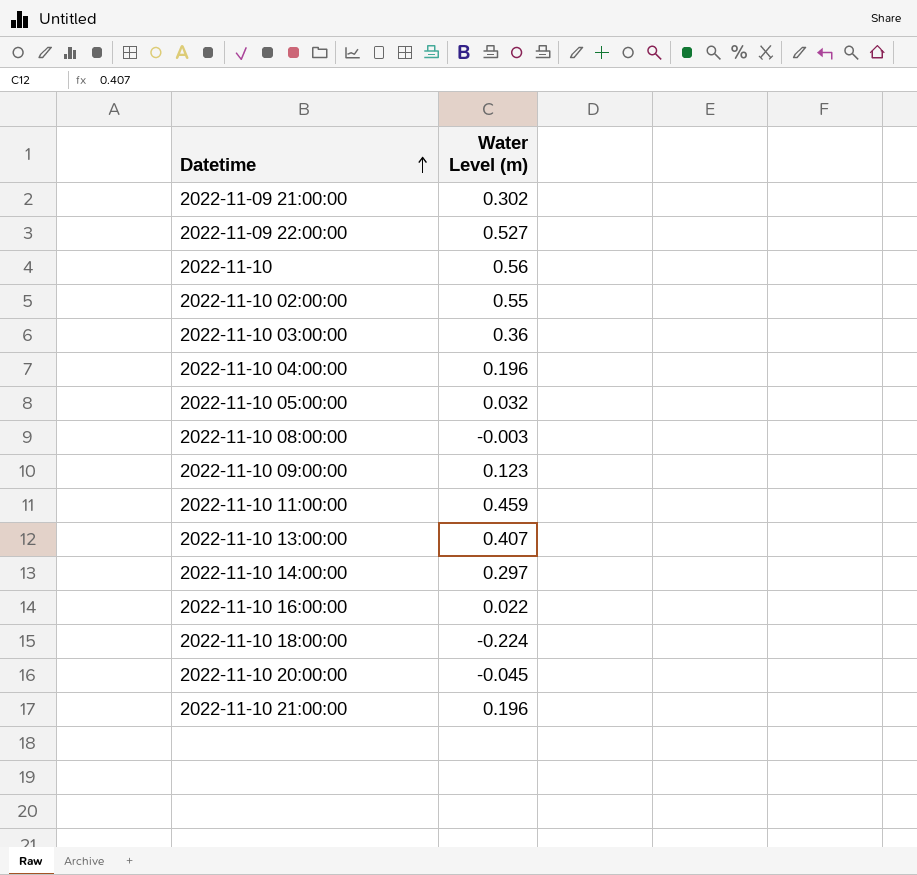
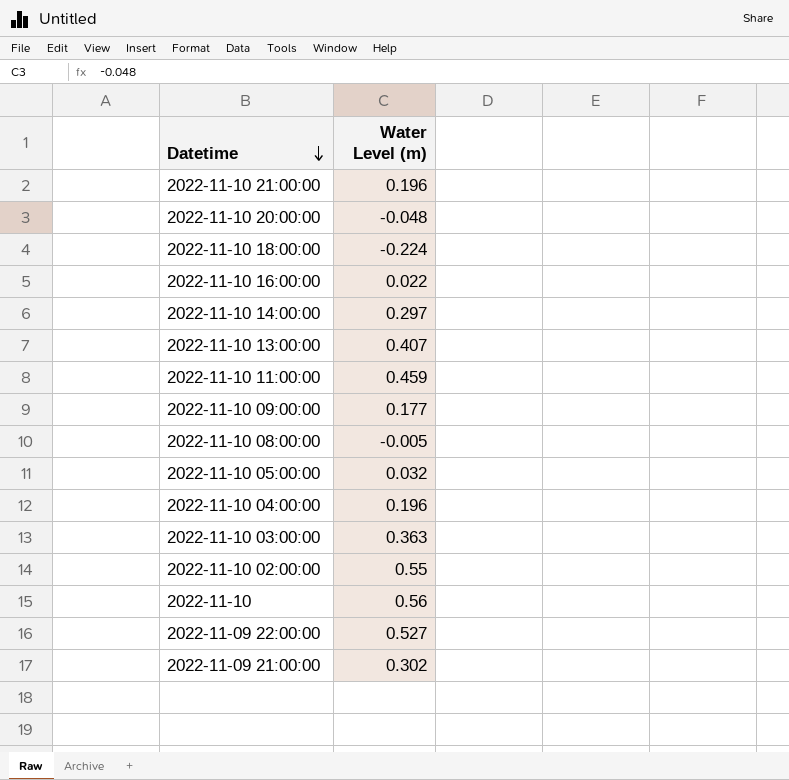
row order: Datetime ascending -> Datetime descending
2022-11-10 20:00:00 | Water Level (m): -0.045 -> -0.048
2022-11-10 09:00:00 | Water Level (m): 0.123 -> 0.177
2022-11-10 08:00:00 | Water Level (m): -0.003 -> -0.005
2022-11-10 03:00:00 | Water Level (m): 0.36 -> 0.363

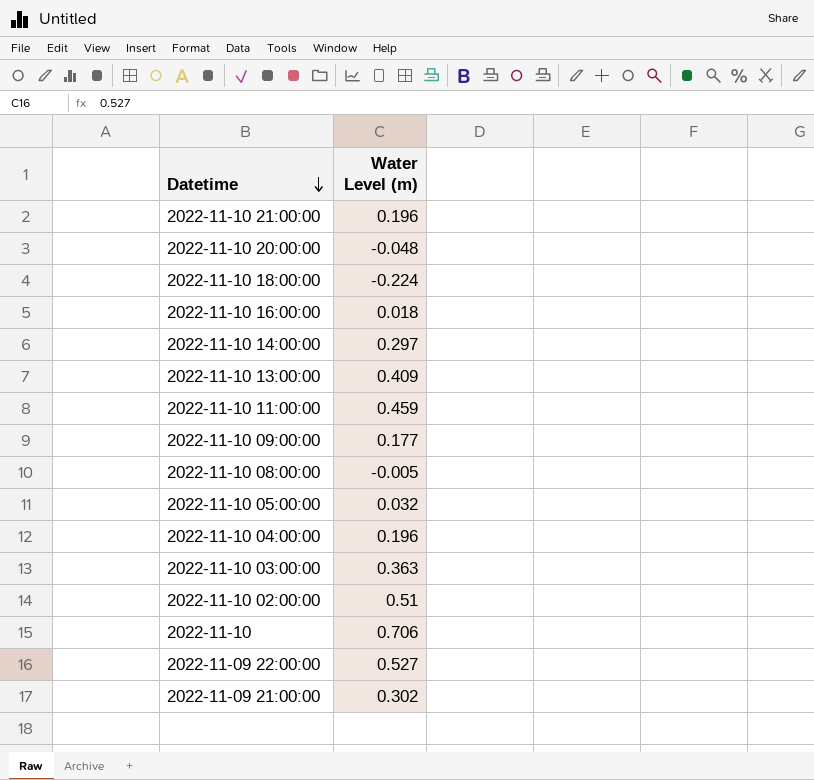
2022-11-10 16:00:00 | Water Level (m): 0.022 -> 0.018
2022-11-10 13:00:00 | Water Level (m): 0.407 -> 0.409
2022-11-10 02:00:00 | Water Level (m): 0.55 -> 0.51
2022-11-10 | Water Level (m): 0.56 -> 0.706

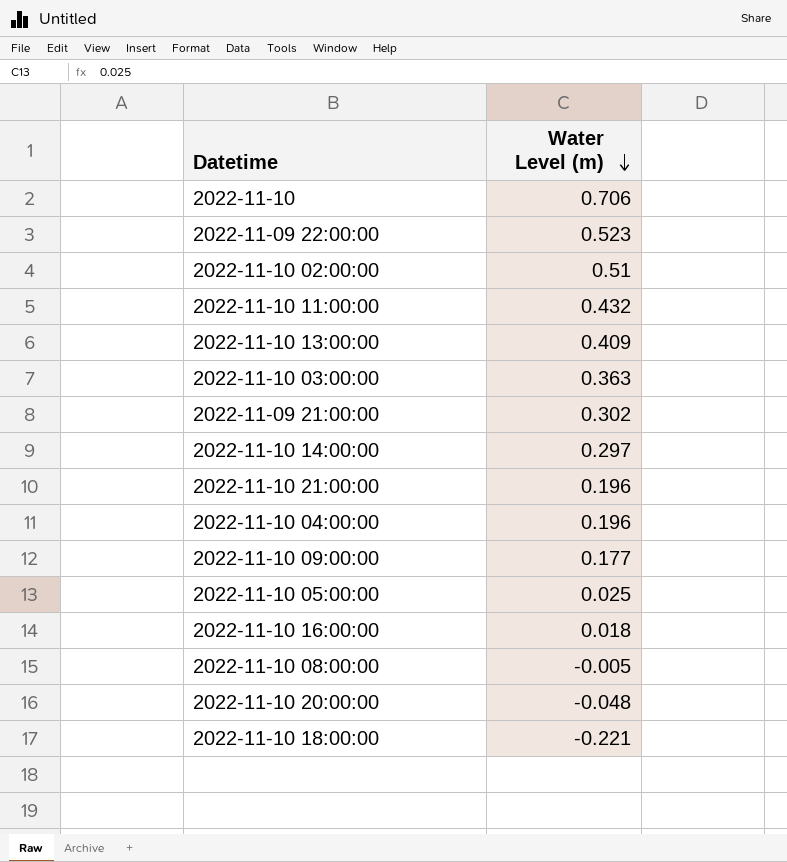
row order: Datetime descending -> Water Level (m) descending
2022-11-09 22:00:00 | Water Level (m): 0.527 -> 0.523
2022-11-10 11:00:00 | Water Level (m): 0.459 -> 0.432
2022-11-10 05:00:00 | Water Level (m): 0.032 -> 0.025
2022-11-10 18:00:00 | Water Level (m): -0.224 -> -0.221

